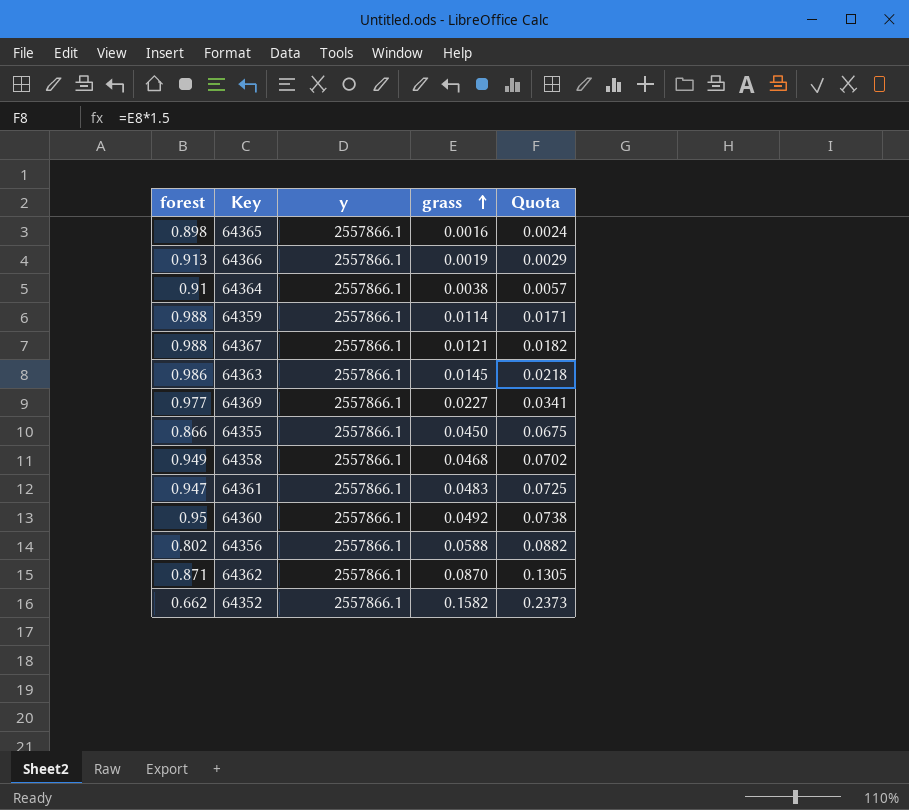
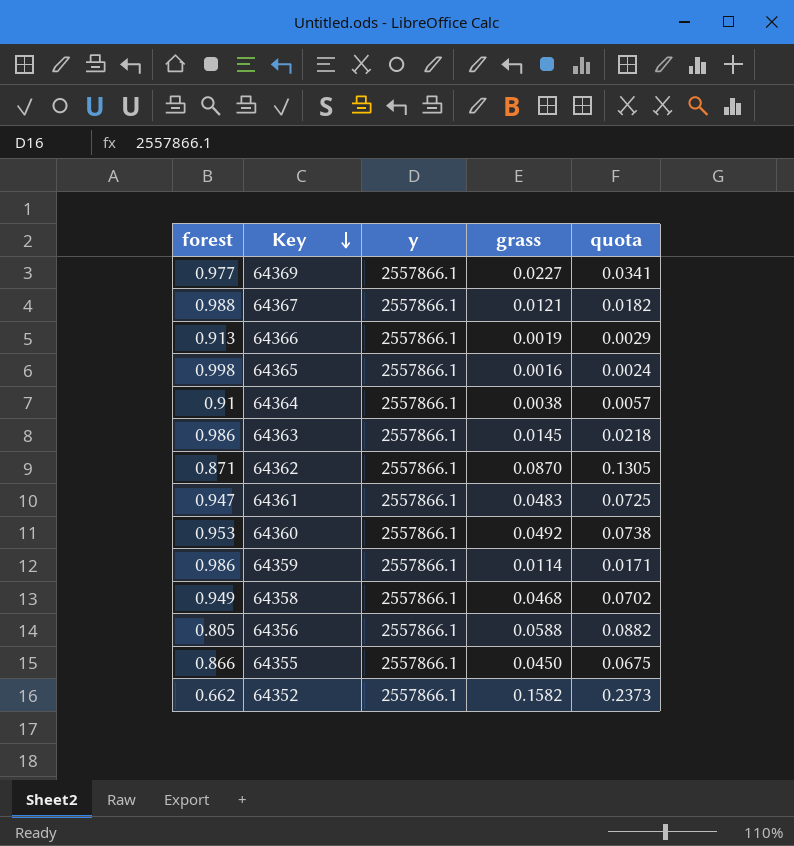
row order: grass ascending -> Key descending
column name: Quota -> quota
64365 | forest: 0.898 -> 0.998
64360 | forest: 0.95 -> 0.953
64359 | forest: 0.988 -> 0.986
64356 | forest: 0.802 -> 0.805

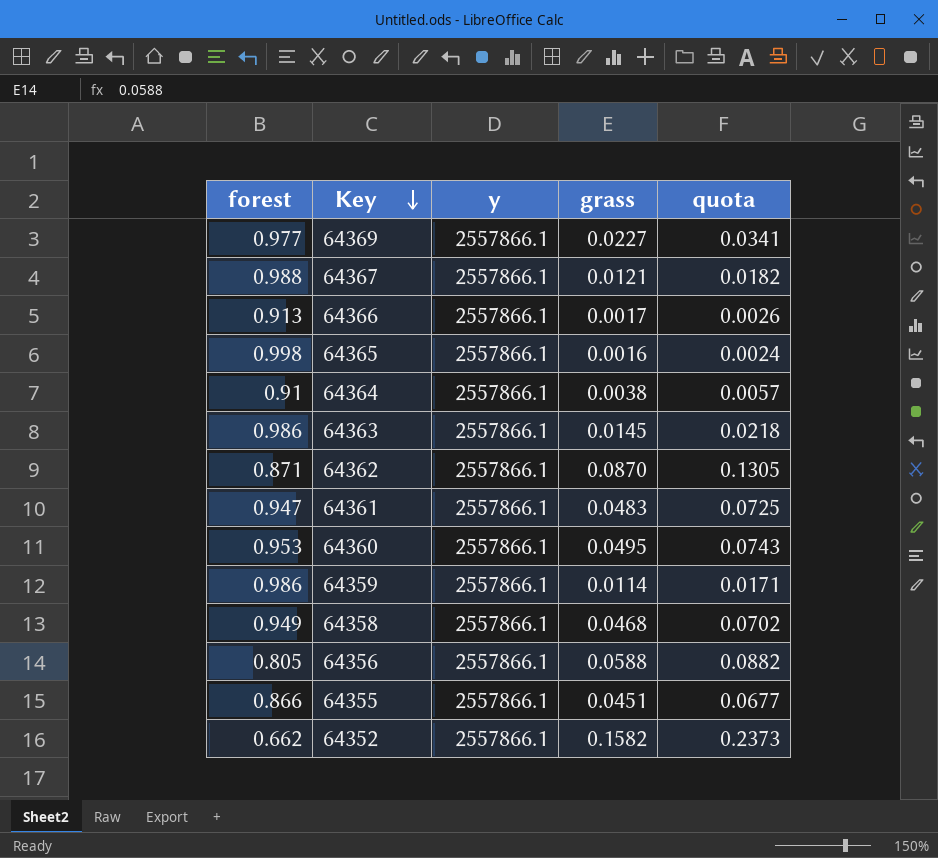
64366 | grass: 0.0019 -> 0.0017
64366 | quota: 0.0029 -> 0.0026
64360 | grass: 0.0492 -> 0.0495
64360 | quota: 0.0738 -> 0.0743
64355 | grass: 0.0450 -> 0.0451
64355 | quota: 0.0675 -> 0.0677

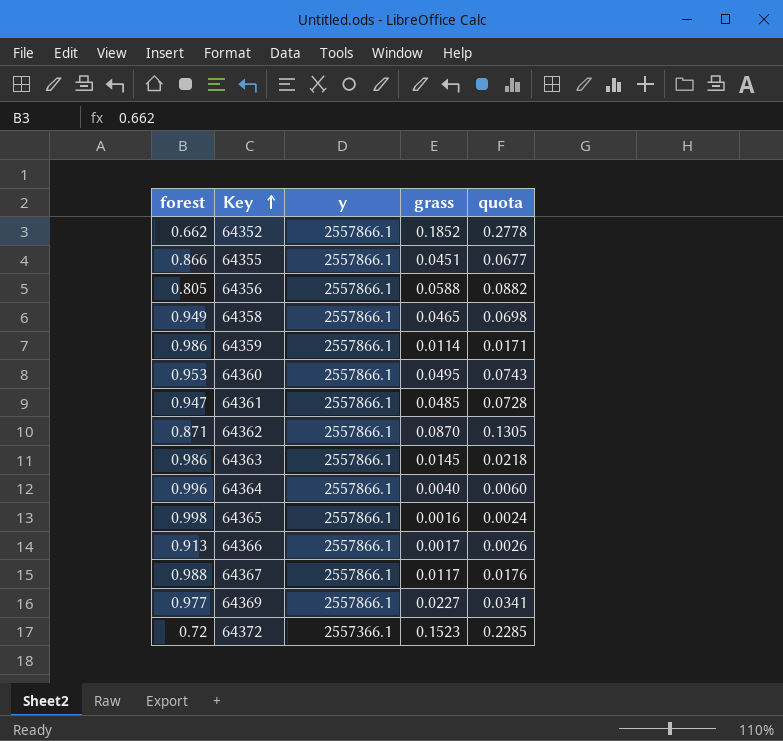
row order: Key descending -> Key ascending
64352 | grass: 0.1582 -> 0.1852
64352 | quota: 0.2373 -> 0.2778
64358 | grass: 0.0468 -> 0.0465
64358 | quota: 0.0702 -> 0.0698
64361 | grass: 0.0483 -> 0.0485
64361 | quota: 0.0725 -> 0.0728
64364 | forest: 0.91 -> 0.996
64364 | grass: 0.0038 -> 0.0040
64364 | quota: 0.0057 -> 0.0060
64367 | grass: 0.0121 -> 0.0117
64367 | quota: 0.0182 -> 0.0176
row 64372: none -> 0.72 | 2557366.1 | 0.1523 | 0.2285

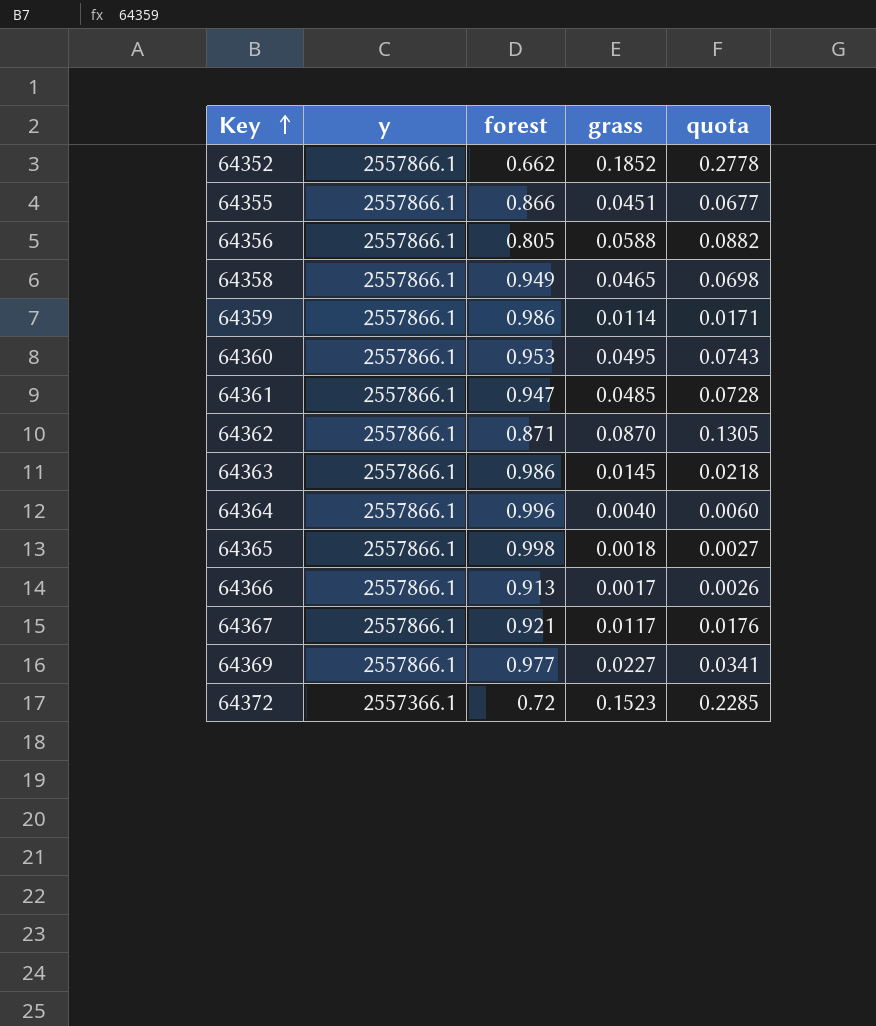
column forest | position: 1 -> 3
64365 | grass: 0.0016 -> 0.0018
64365 | quota: 0.0024 -> 0.0027
64367 | forest: 0.988 -> 0.921

